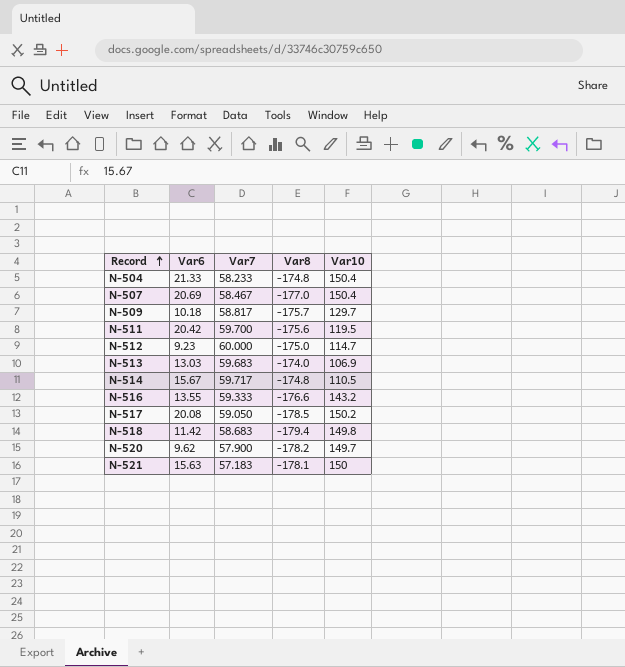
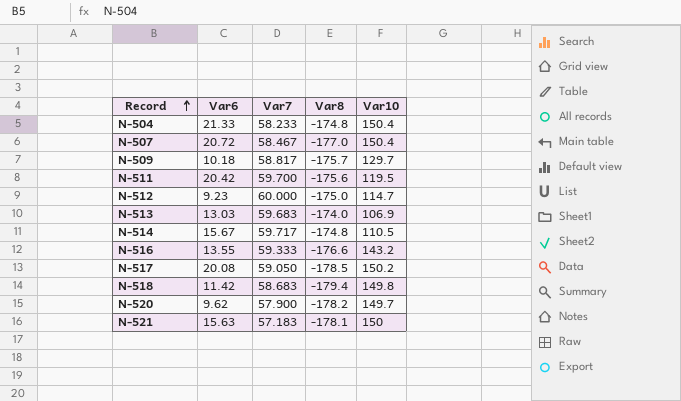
N-507 | Var6: 20.69 -> 20.72

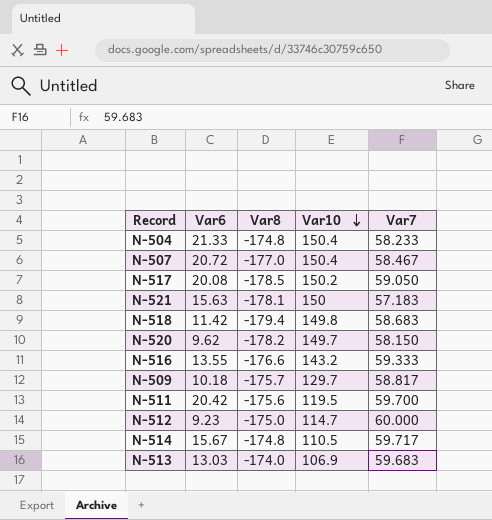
row order: Record ascending -> Var10 descending
column Var7 | position: 3 -> 5
N-520 | Var7: 57.900 -> 58.150

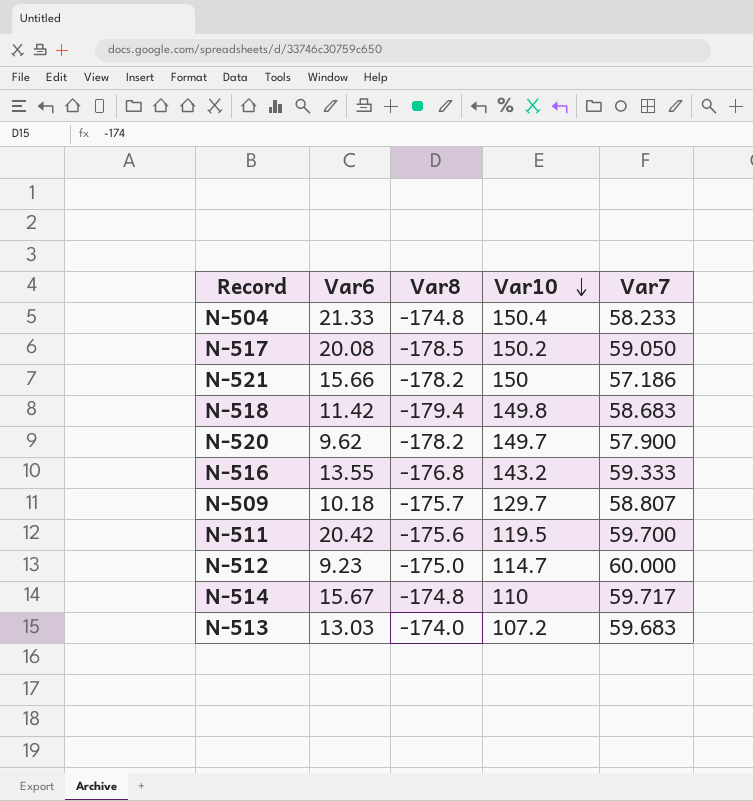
row N-507: 20.72 | -177.0 | 150.4 | 58.467 -> none
N-521 | Var6: 15.63 -> 15.66
N-521 | Var8: -178.1 -> -178.2
N-521 | Var7: 57.183 -> 57.186
N-520 | Var7: 58.150 -> 57.900
N-516 | Var8: -176.6 -> -176.8
N-509 | Var7: 58.817 -> 58.807
N-514 | Var10: 110.5 -> 110
N-513 | Var10: 106.9 -> 107.2

